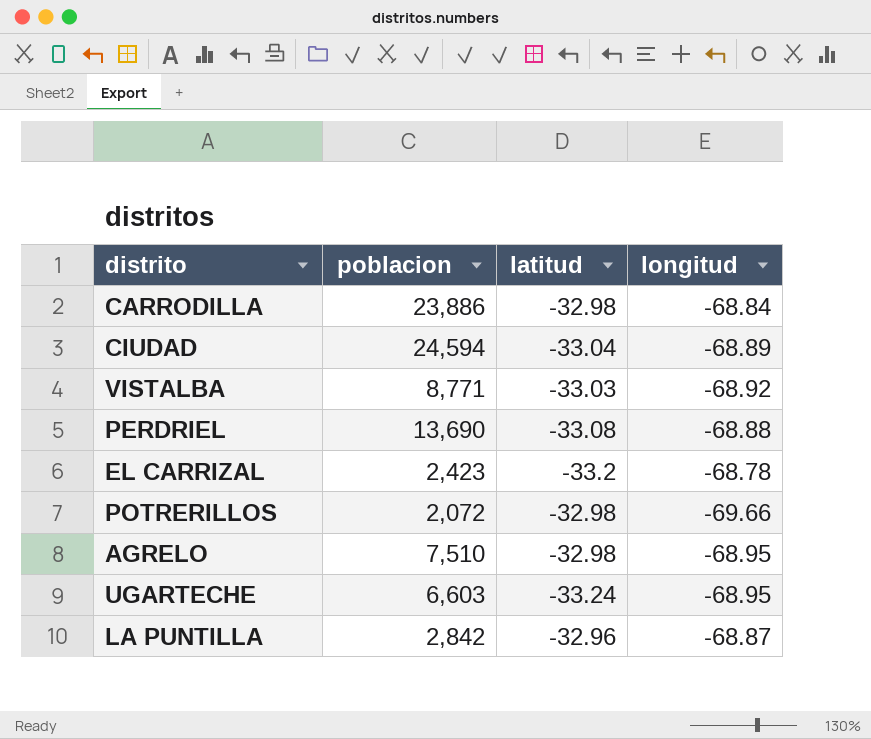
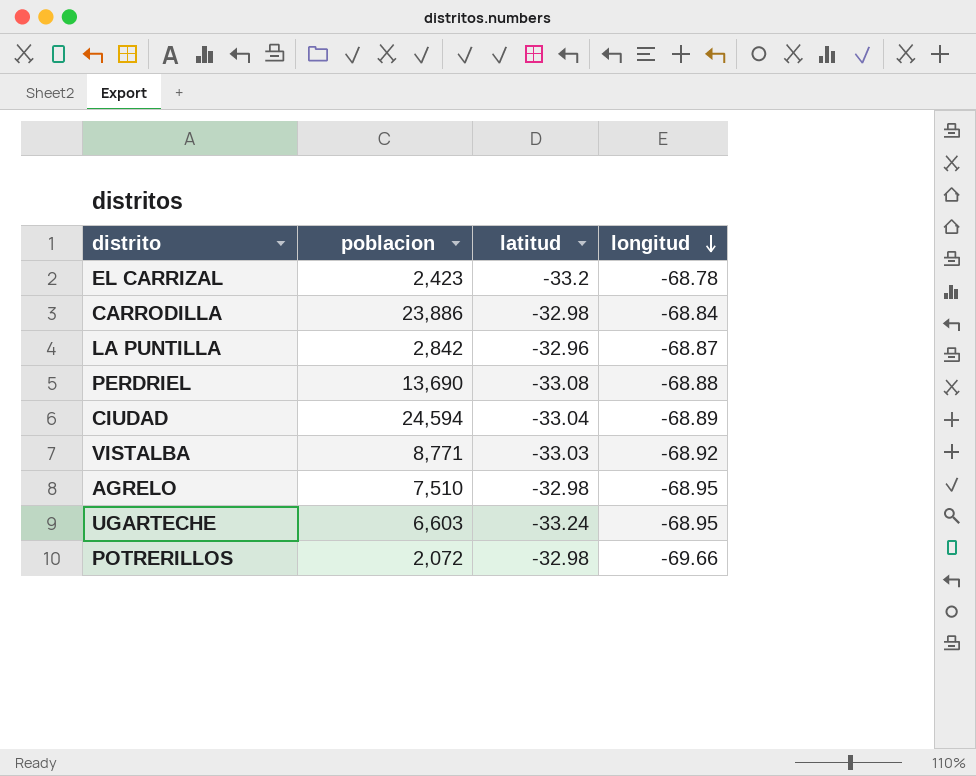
row order: none -> longitud descending

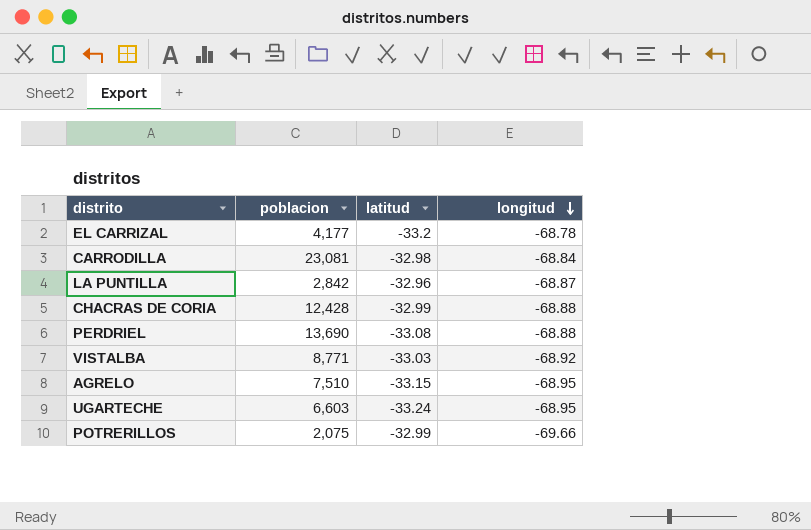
row CIUDAD: 24,594 | -33.04 | -68.89 -> none
EL CARRIZAL | poblacion: 2,423 -> 4,177
CARRODILLA | poblacion: 23,886 -> 23,081
row CHACRAS DE CORIA: none -> 12,428 | -32.99 | -68.88
AGRELO | latitud: -32.98 -> -33.15
POTRERILLOS | poblacion: 2,072 -> 2,075
POTRERILLOS | latitud: -32.98 -> -32.99

